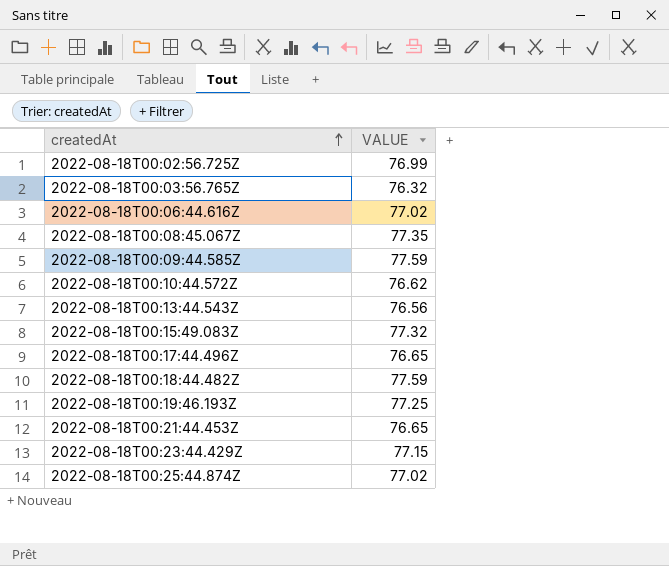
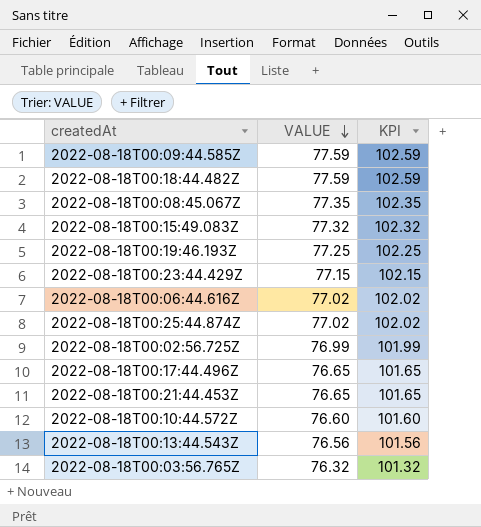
row order: createdAt ascending -> VALUE descending
column KPI | formula: none -> [VALUE] + 25
2022-08-18T00:10:44.572Z | VALUE: 76.62 -> 76.60

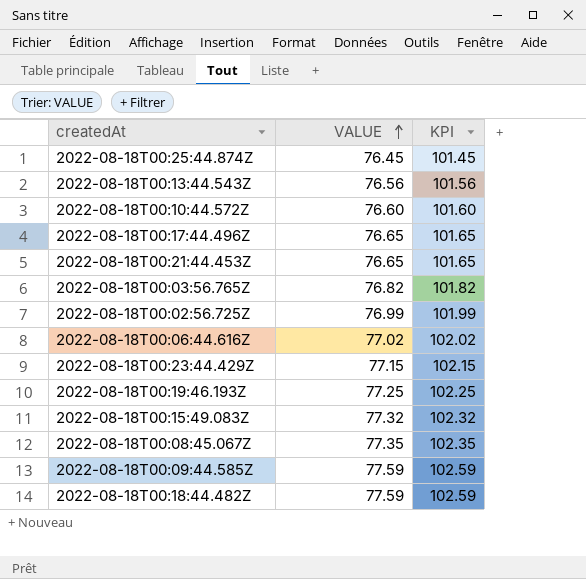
row order: VALUE descending -> VALUE ascending
2022-08-18T00:25:44.874Z | VALUE: 77.02 -> 76.45
2022-08-18T00:25:44.874Z | KPI: 102.02 -> 101.45
2022-08-18T00:03:56.765Z | VALUE: 76.32 -> 76.82
2022-08-18T00:03:56.765Z | KPI: 101.32 -> 101.82

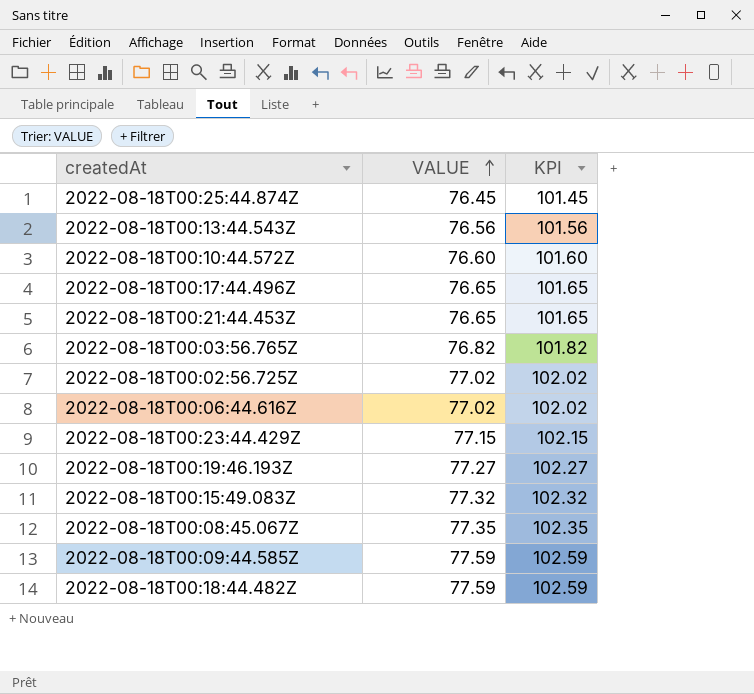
2022-08-18T00:02:56.725Z | VALUE: 76.99 -> 77.02
2022-08-18T00:02:56.725Z | KPI: 101.99 -> 102.02
2022-08-18T00:19:46.193Z | VALUE: 77.25 -> 77.27
2022-08-18T00:19:46.193Z | KPI: 102.25 -> 102.27

